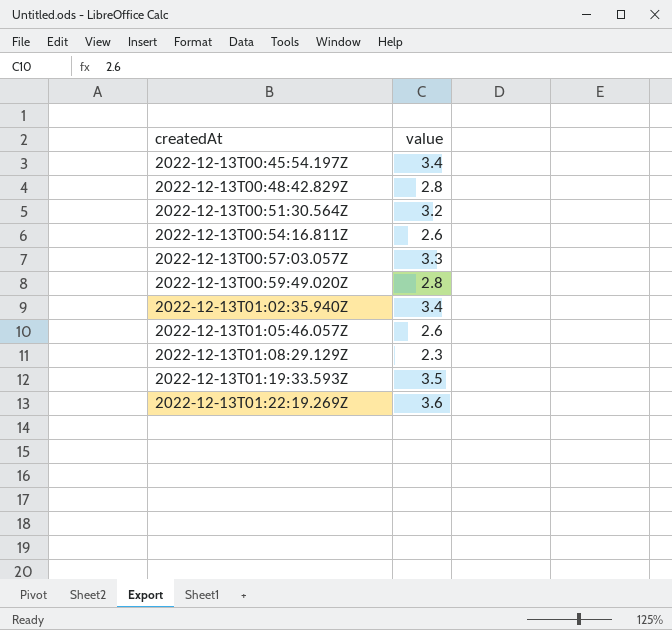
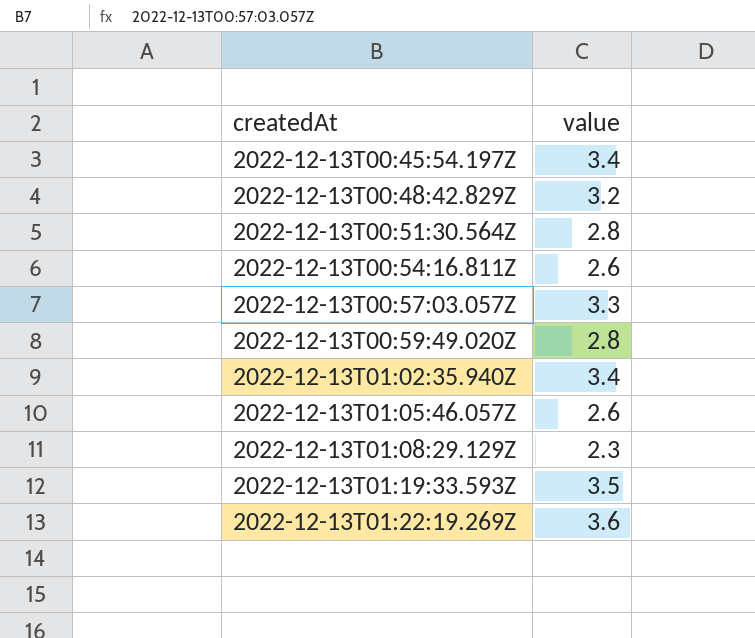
2022-12-13T00:48:42.829Z | value: 2.8 -> 3.2
2022-12-13T00:51:30.564Z | value: 3.2 -> 2.8

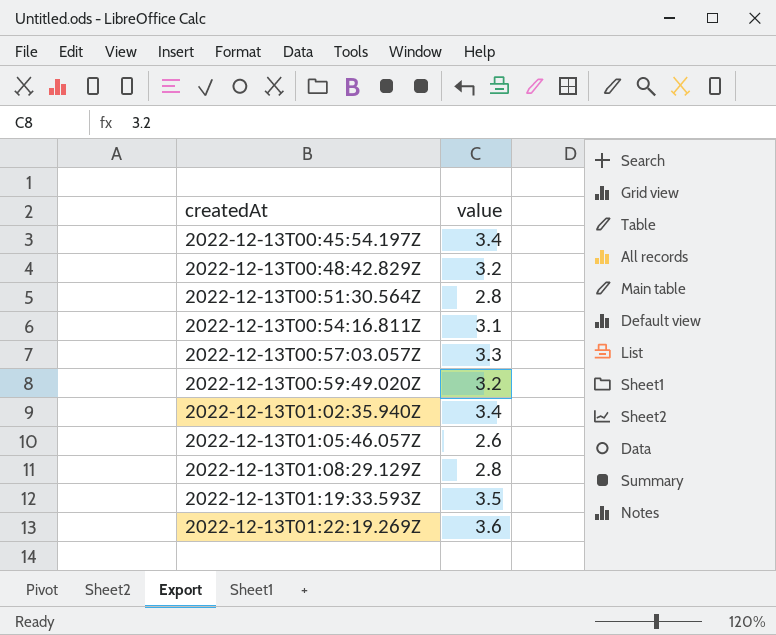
2022-12-13T00:54:16.811Z | value: 2.6 -> 3.1
2022-12-13T00:59:49.020Z | value: 2.8 -> 3.2
2022-12-13T01:08:29.129Z | value: 2.3 -> 2.8

